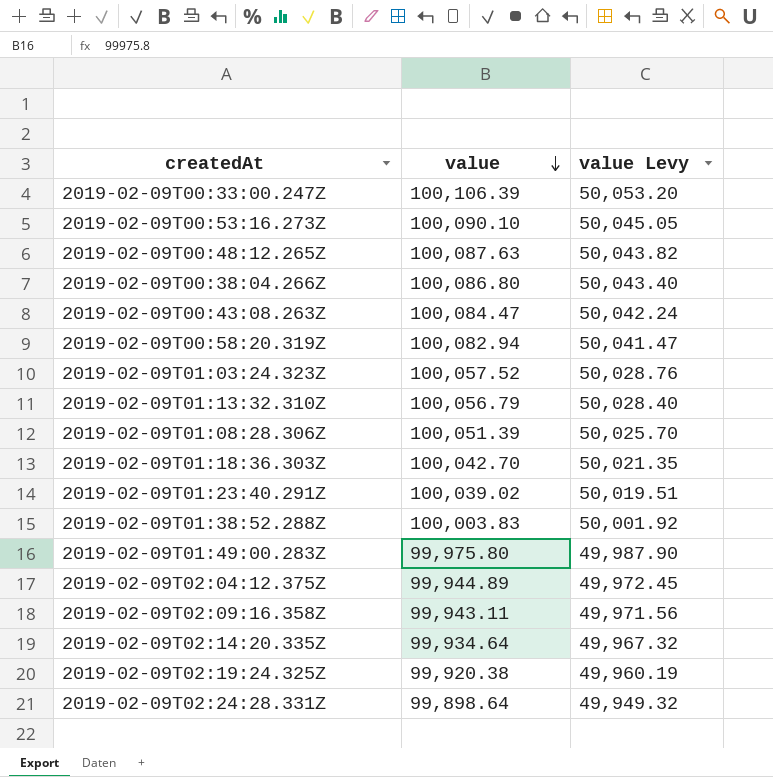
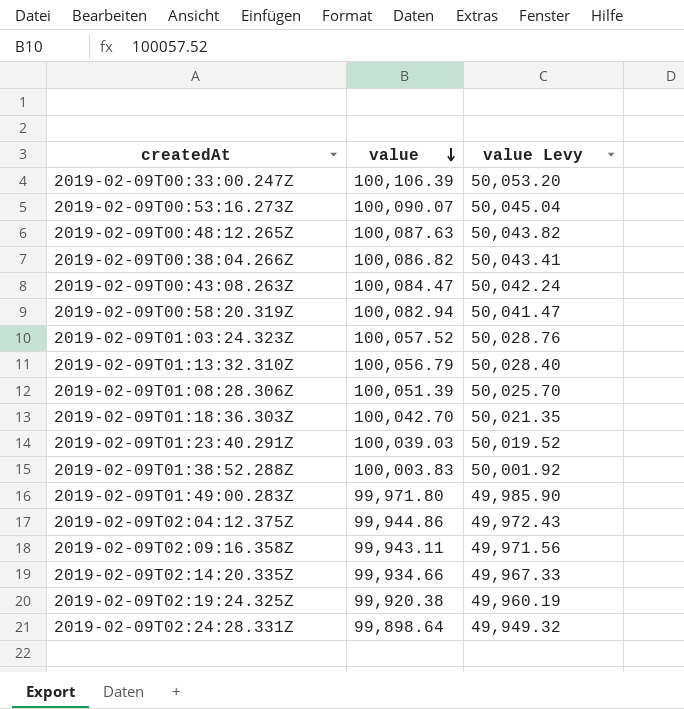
2019-02-09T00:53:16.273Z | value: 100,090.10 -> 100,090.07
2019-02-09T00:53:16.273Z | value Levy: 50,045.05 -> 50,045.04
2019-02-09T00:38:04.266Z | value: 100,086.80 -> 100,086.82
2019-02-09T00:38:04.266Z | value Levy: 50,043.40 -> 50,043.41
2019-02-09T01:23:40.291Z | value: 100,039.02 -> 100,039.03
2019-02-09T01:23:40.291Z | value Levy: 50,019.51 -> 50,019.52
2019-02-09T01:49:00.283Z | value: 99,975.80 -> 99,971.80
2019-02-09T01:49:00.283Z | value Levy: 49,987.90 -> 49,985.90
2019-02-09T02:04:12.375Z | value: 99,944.89 -> 99,944.86
2019-02-09T02:04:12.375Z | value Levy: 49,972.45 -> 49,972.43
2019-02-09T02:14:20.335Z | value: 99,934.64 -> 99,934.66
2019-02-09T02:14:20.335Z | value Levy: 49,967.32 -> 49,967.33

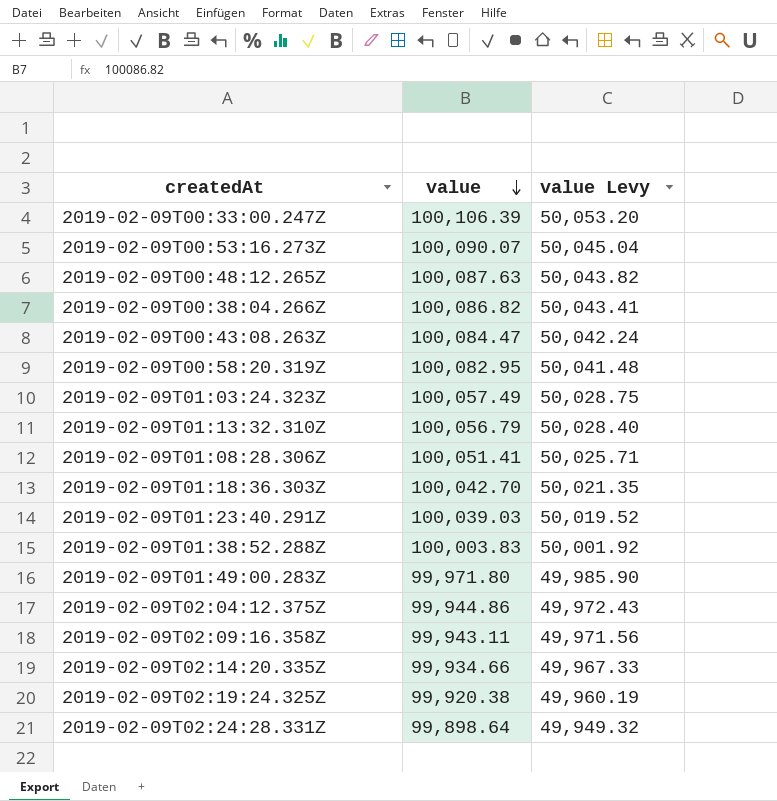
2019-02-09T00:58:20.319Z | value: 100,082.94 -> 100,082.95
2019-02-09T00:58:20.319Z | value Levy: 50,041.47 -> 50,041.48
2019-02-09T01:03:24.323Z | value: 100,057.52 -> 100,057.49
2019-02-09T01:03:24.323Z | value Levy: 50,028.76 -> 50,028.75
2019-02-09T01:08:28.306Z | value: 100,051.39 -> 100,051.41
2019-02-09T01:08:28.306Z | value Levy: 50,025.70 -> 50,025.71

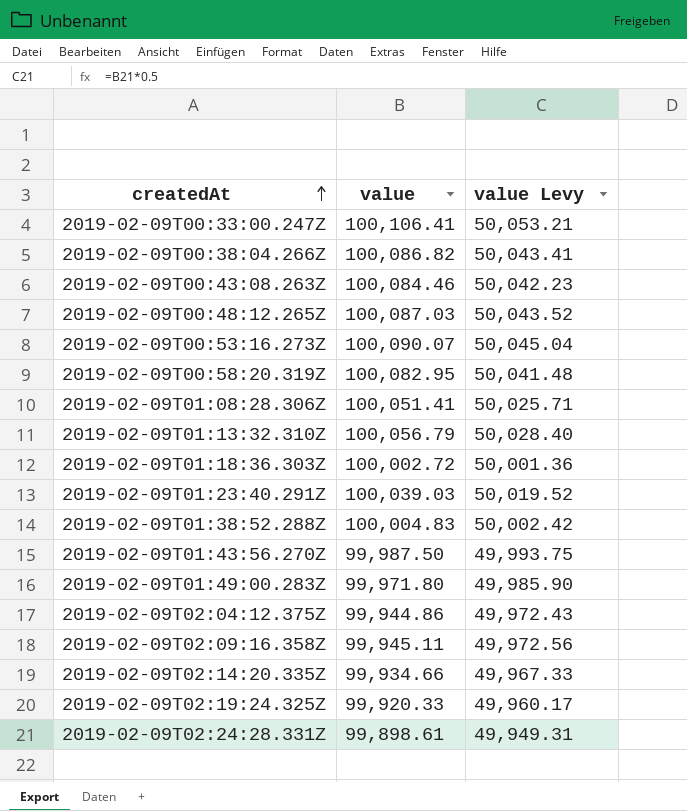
row order: value descending -> createdAt ascending
row 2019-02-09T01:03:24.323Z: 100,057.49 | 50,028.75 -> none
2019-02-09T00:33:00.247Z | value: 100,106.39 -> 100,106.41
2019-02-09T00:33:00.247Z | value Levy: 50,053.20 -> 50,053.21
2019-02-09T00:43:08.263Z | value: 100,084.47 -> 100,084.46
2019-02-09T00:43:08.263Z | value Levy: 50,042.24 -> 50,042.23
2019-02-09T00:48:12.265Z | value: 100,087.63 -> 100,087.03
2019-02-09T00:48:12.265Z | value Levy: 50,043.82 -> 50,043.52
2019-02-09T01:18:36.303Z | value: 100,042.70 -> 100,002.72
2019-02-09T01:18:36.303Z | value Levy: 50,021.35 -> 50,001.36
2019-02-09T01:38:52.288Z | value: 100,003.83 -> 100,004.83
2019-02-09T01:38:52.288Z | value Levy: 50,001.92 -> 50,002.42
row 2019-02-09T01:43:56.270Z: none -> 99,987.50 | 49,993.75
2019-02-09T02:09:16.358Z | value: 99,943.11 -> 99,945.11
2019-02-09T02:09:16.358Z | value Levy: 49,971.56 -> 49,972.56
2019-02-09T02:19:24.325Z | value: 99,920.38 -> 99,920.33
2019-02-09T02:19:24.325Z | value Levy: 49,960.19 -> 49,960.17
2019-02-09T02:24:28.331Z | value: 99,898.64 -> 99,898.61
2019-02-09T02:24:28.331Z | value Levy: 49,949.32 -> 49,949.31

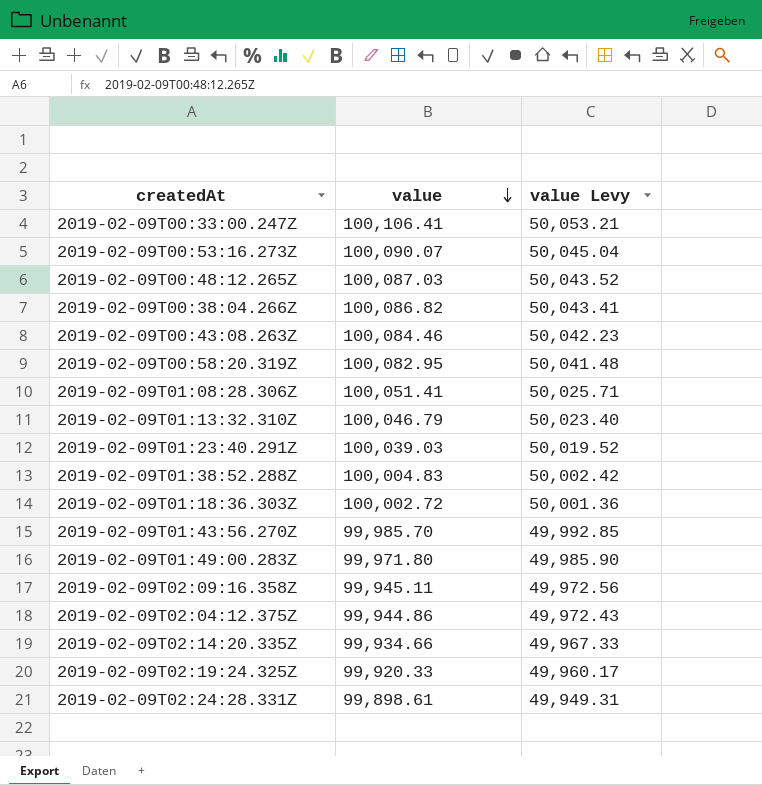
row order: createdAt ascending -> value descending
2019-02-09T01:13:32.310Z | value: 100,056.79 -> 100,046.79
2019-02-09T01:13:32.310Z | value Levy: 50,028.40 -> 50,023.40
2019-02-09T01:43:56.270Z | value: 99,987.50 -> 99,985.70
2019-02-09T01:43:56.270Z | value Levy: 49,993.75 -> 49,992.85

